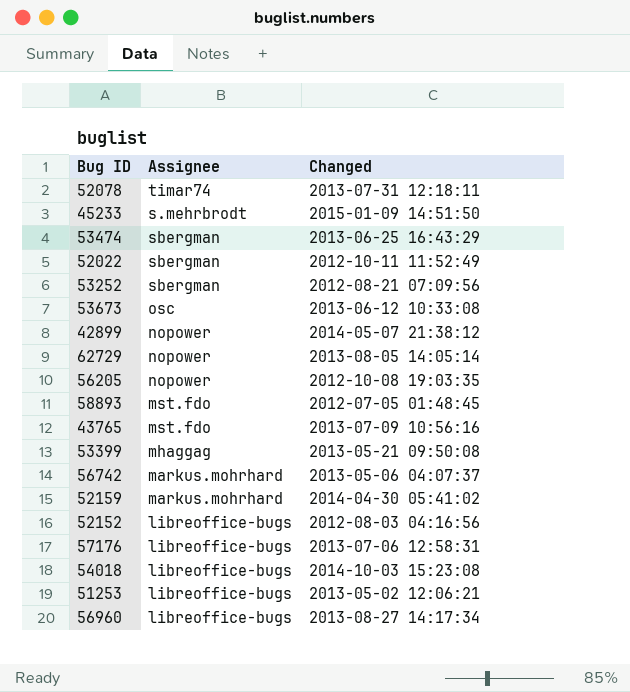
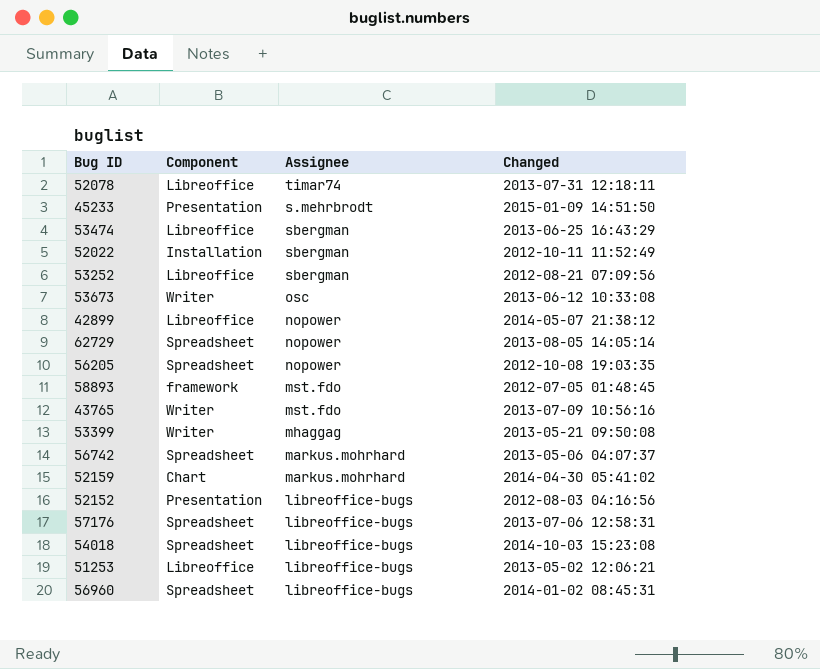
column Component | position: none -> 2
56960 | Changed: 2013-08-27 14:17:34 -> 2014-01-02 08:45:31

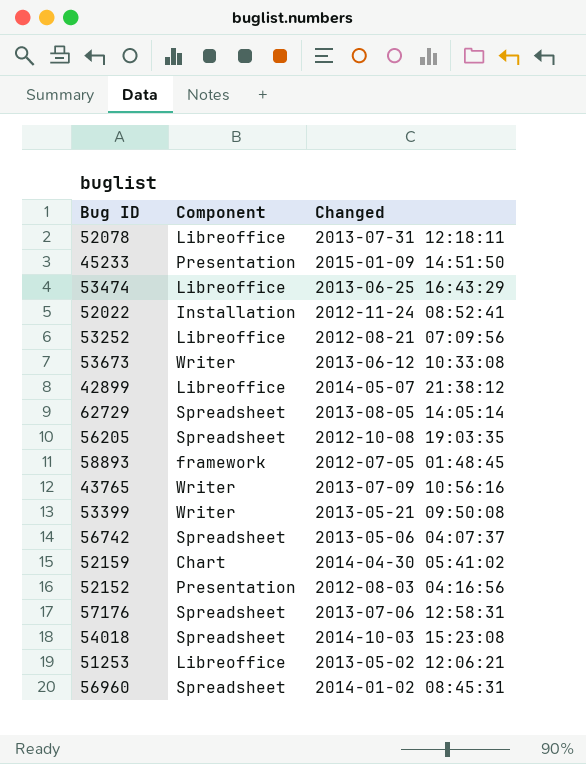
column Assignee | position: 3 -> none
52022 | Changed: 2012-10-11 11:52:49 -> 2012-11-24 08:52:41

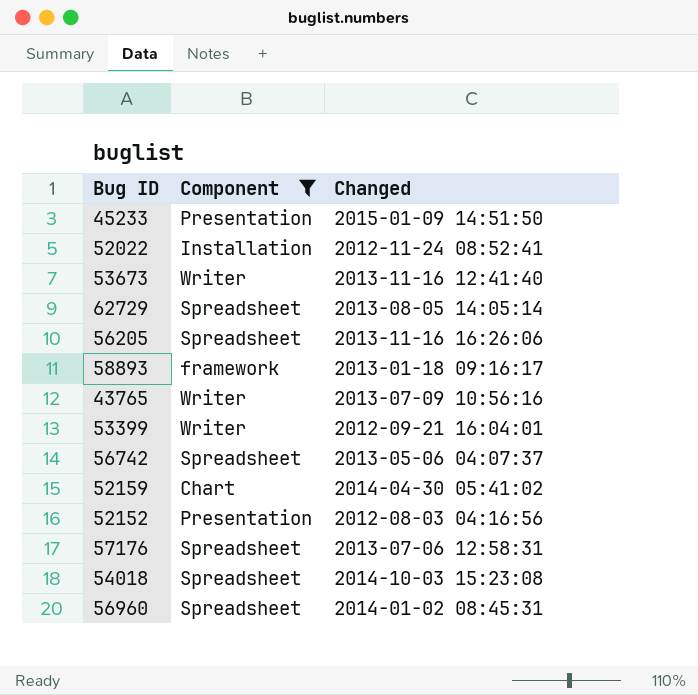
filter: none -> Component != Libreoffice
53673 | Changed: 2013-06-12 10:33:08 -> 2013-11-16 12:41:40
56205 | Changed: 2012-10-08 19:03:35 -> 2013-11-16 16:26:06
58893 | Changed: 2012-07-05 01:48:45 -> 2013-01-18 09:16:17
53399 | Changed: 2013-05-21 09:50:08 -> 2012-09-21 16:04:01

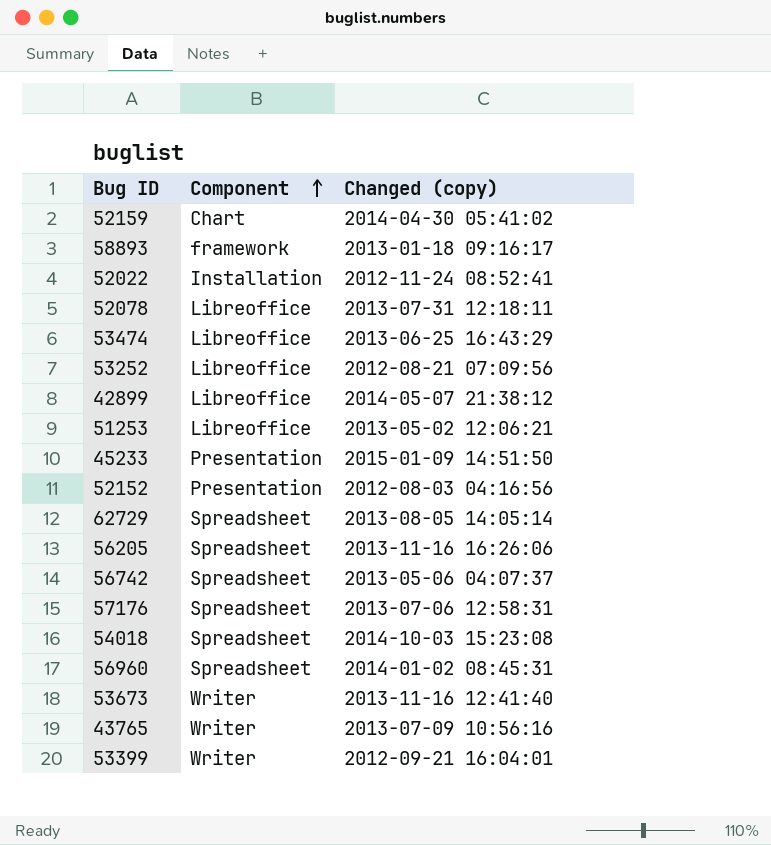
filter: Component != Libreoffice -> none
row order: none -> Component ascending
column name: Changed -> Changed (copy)

